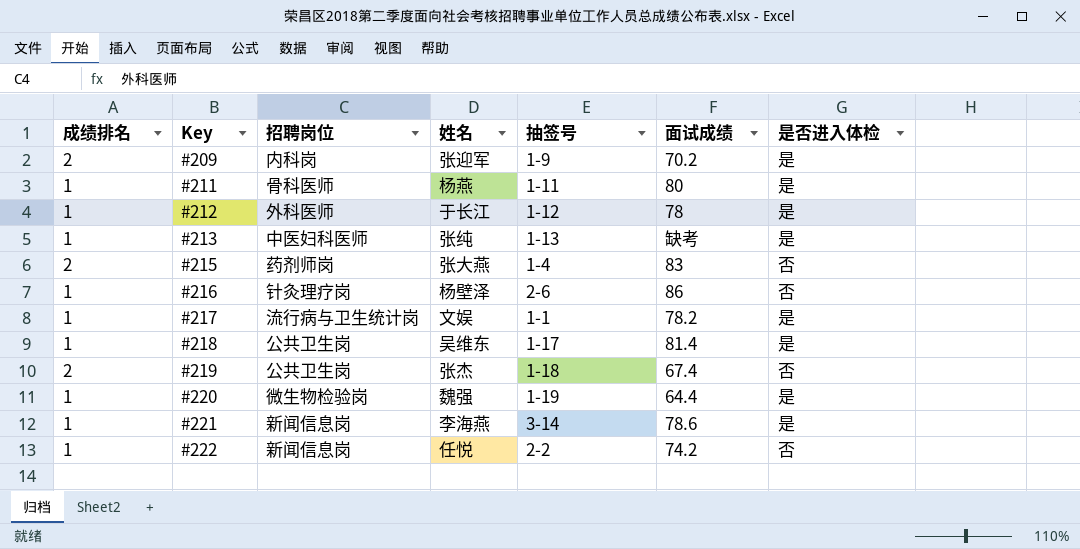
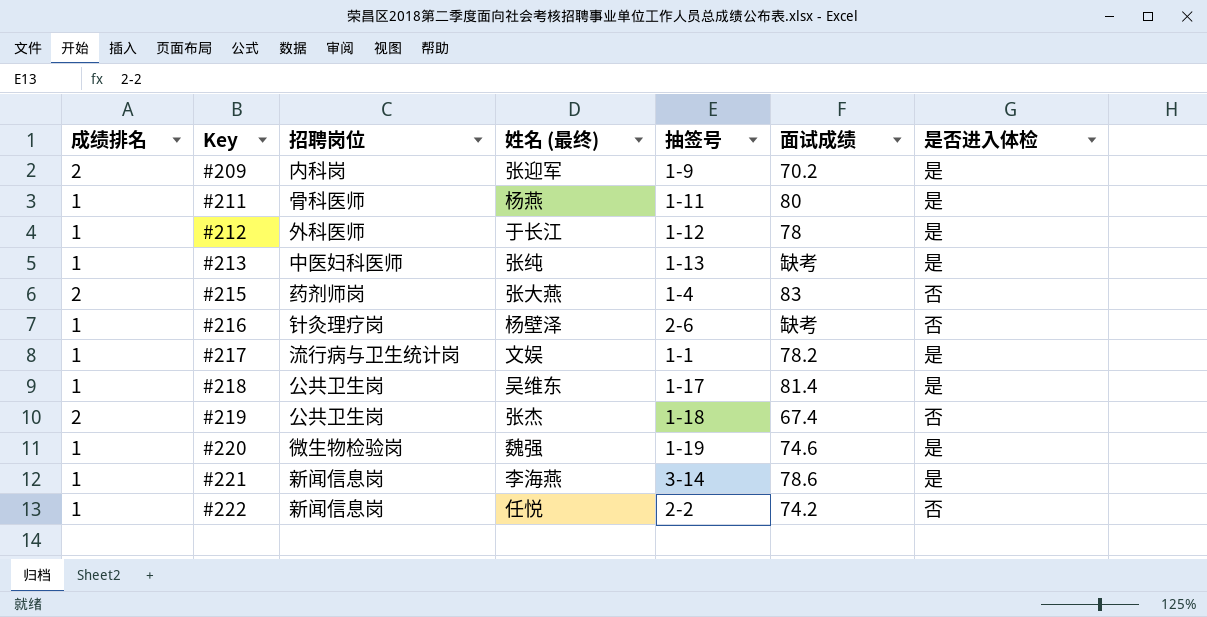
column name: 姓名 -> 姓名 (最终)
#216 | 面试成绩: 86 -> 缺考
#220 | 面试成绩: 64.4 -> 74.6

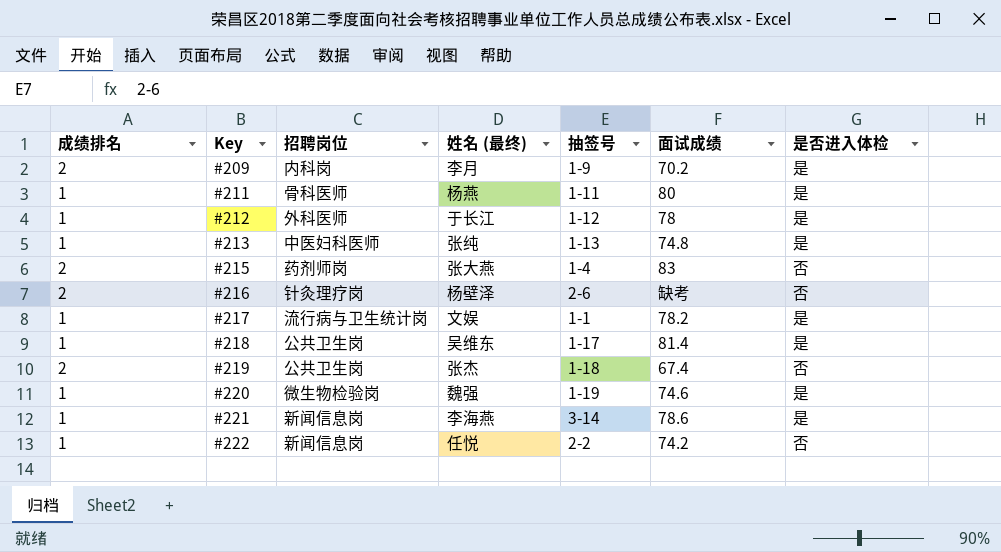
#209 | 姓名 (最终): 张迎军 -> 李月
#213 | 面试成绩: 缺考 -> 74.8
#216 | 成绩排名: 1 -> 2

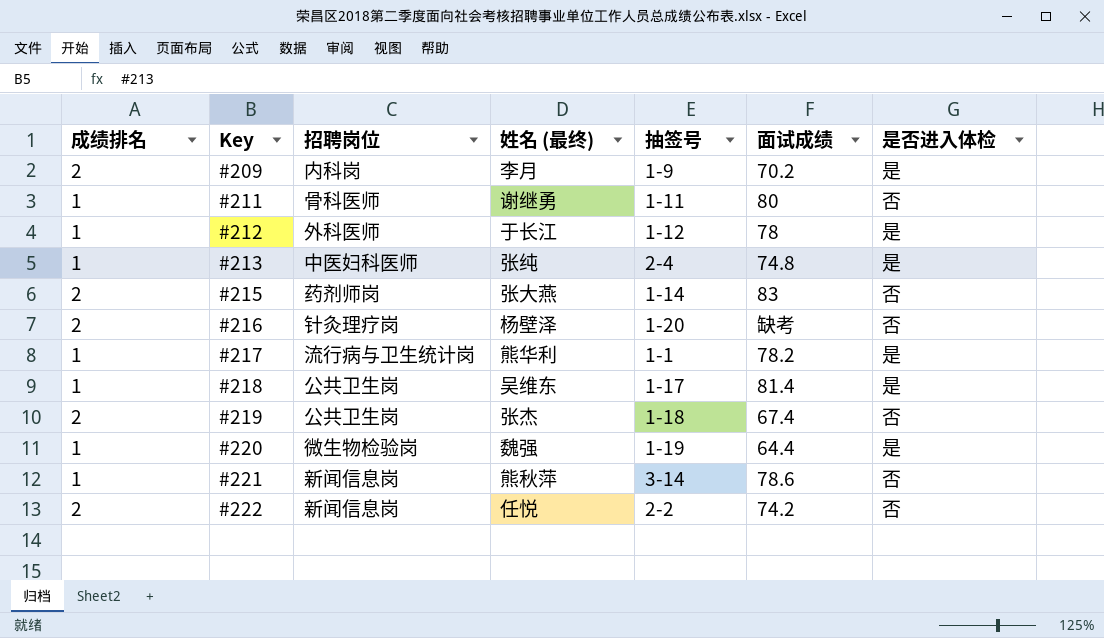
#211 | 姓名 (最终): 杨燕 -> 谢继勇
#211 | 是否进入体检: 是 -> 否
#213 | 抽签号: 1-13 -> 2-4
#215 | 抽签号: 1-4 -> 1-14
#216 | 抽签号: 2-6 -> 1-20
#217 | 姓名 (最终): 文娱 -> 熊华利
#220 | 面试成绩: 74.6 -> 64.4
#221 | 姓名 (最终): 李海燕 -> 熊秋萍
#221 | 是否进入体检: 是 -> 否
#222 | 成绩排名: 1 -> 2

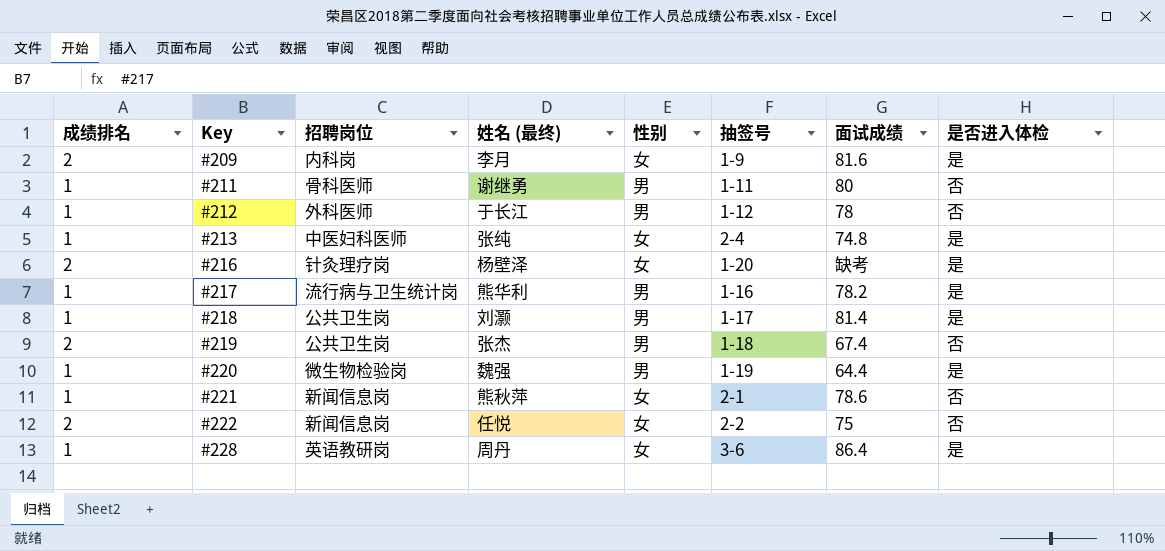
column 性别 | position: none -> 5
row #215: 2 | 药剂师岗 | 张大燕 | 1-14 | 83 | 否 -> none
#209 | 面试成绩: 70.2 -> 81.6
#212 | 是否进入体检: 是 -> 否
#216 | 是否进入体检: 否 -> 是
#217 | 抽签号: 1-1 -> 1-16
#218 | 姓名 (最终): 吴维东 -> 刘灏
#221 | 抽签号: 3-14 -> 2-1
#222 | 面试成绩: 74.2 -> 75
row #228: none -> 1 | 英语教研岗 | 周丹 | 女 | 3-6 | 86.4 | 是

